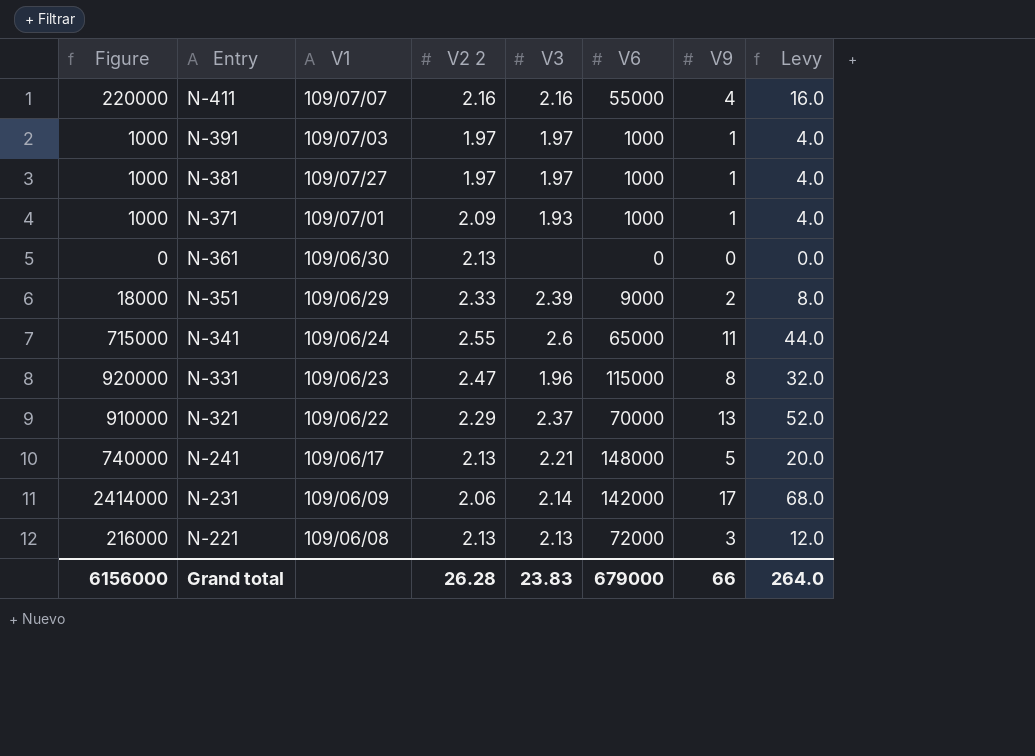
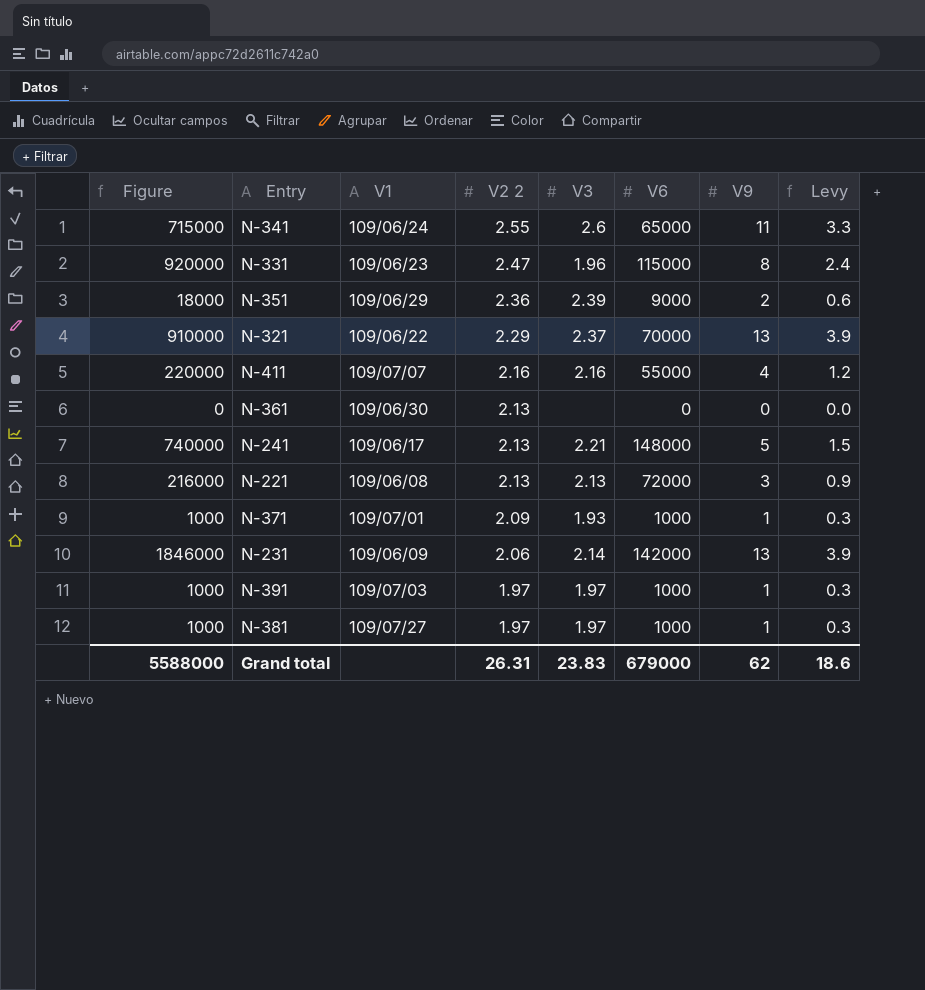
row order: Entry descending -> V2 2 descending
column Levy | formula: [V9] * 4 -> [V9] * 0.3
N-351 | V2 2: 2.33 -> 2.36
N-231 | Figure: 2414000 -> 1846000
N-231 | V9: 17 -> 13
Grand total | Figure: 6156000 -> 5588000
Grand total | V2 2: 26.28 -> 26.31
Grand total | V9: 66 -> 62
Grand total | Levy: 264.0 -> 18.6

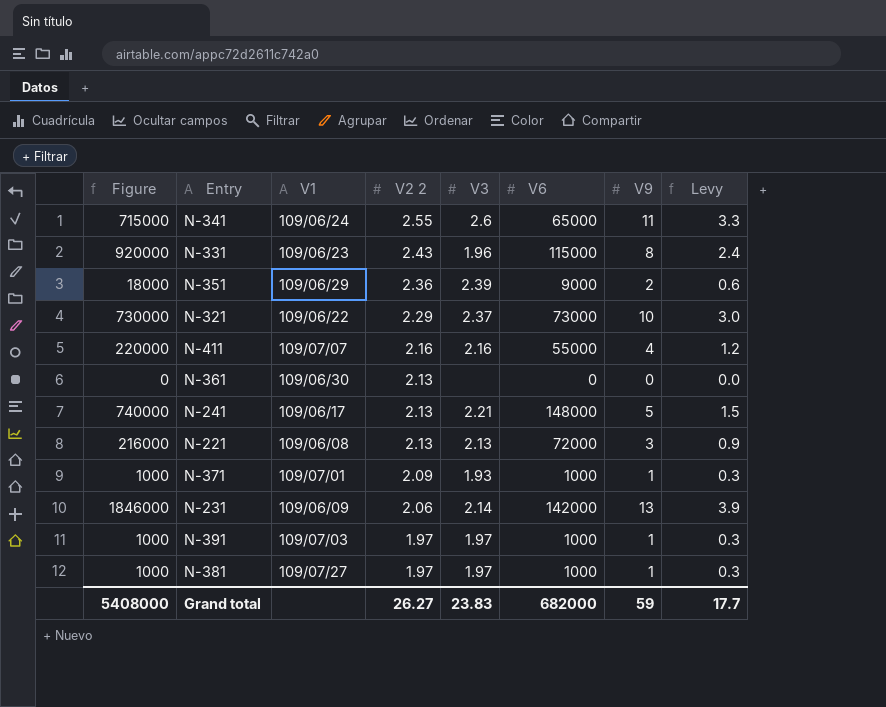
N-331 | V2 2: 2.47 -> 2.43
N-321 | Figure: 910000 -> 730000
N-321 | V6: 70000 -> 73000
N-321 | V9: 13 -> 10
N-321 | Levy: 3.9 -> 3.0
Grand total | Figure: 5588000 -> 5408000
Grand total | V2 2: 26.31 -> 26.27
Grand total | V6: 679000 -> 682000
Grand total | V9: 62 -> 59
Grand total | Levy: 18.6 -> 17.7

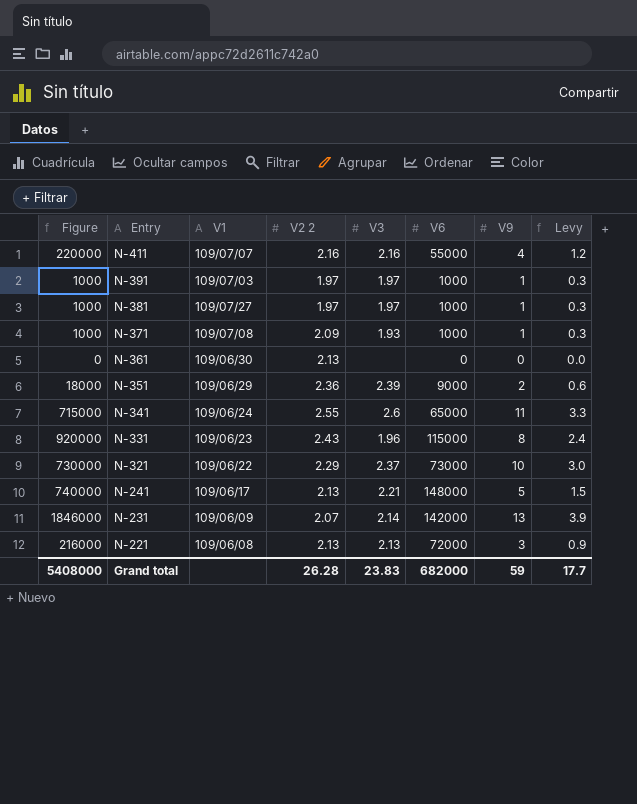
row order: V2 2 descending -> Entry descending
N-371 | V1: 109/07/01 -> 109/07/08
N-231 | V2 2: 2.06 -> 2.07
Grand total | V2 2: 26.27 -> 26.28

